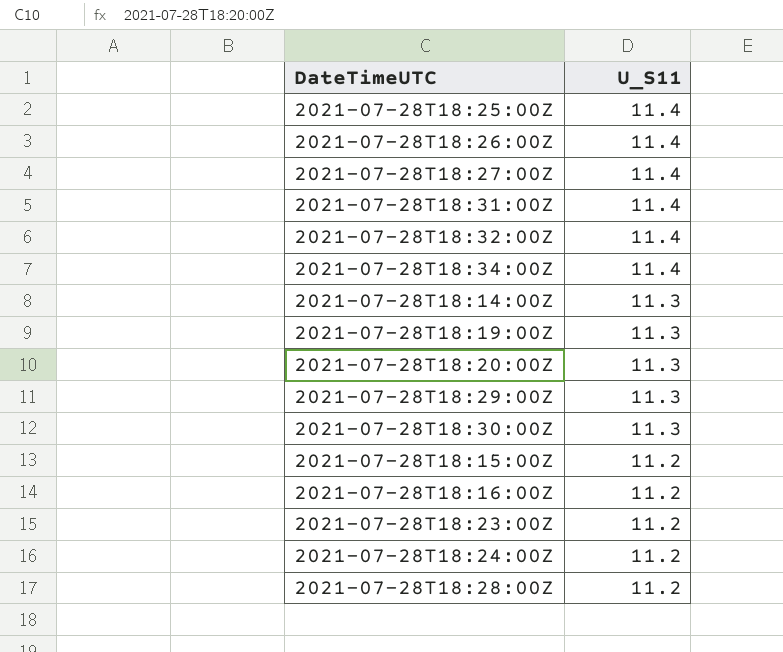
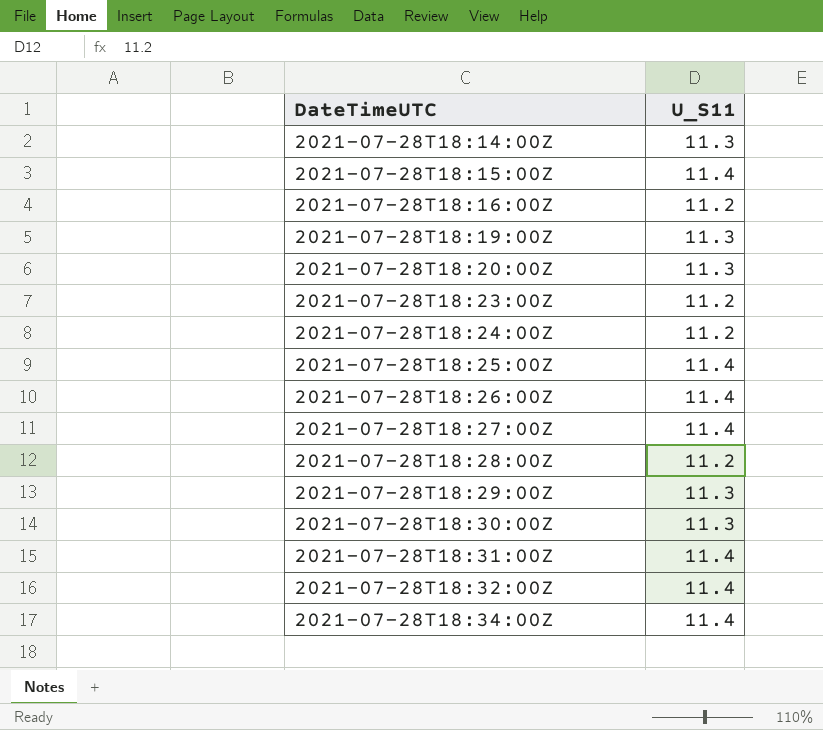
row order: U_S11 descending -> DateTimeUTC ascending
2021-07-28T18:15:00Z | U_S11: 11.2 -> 11.4

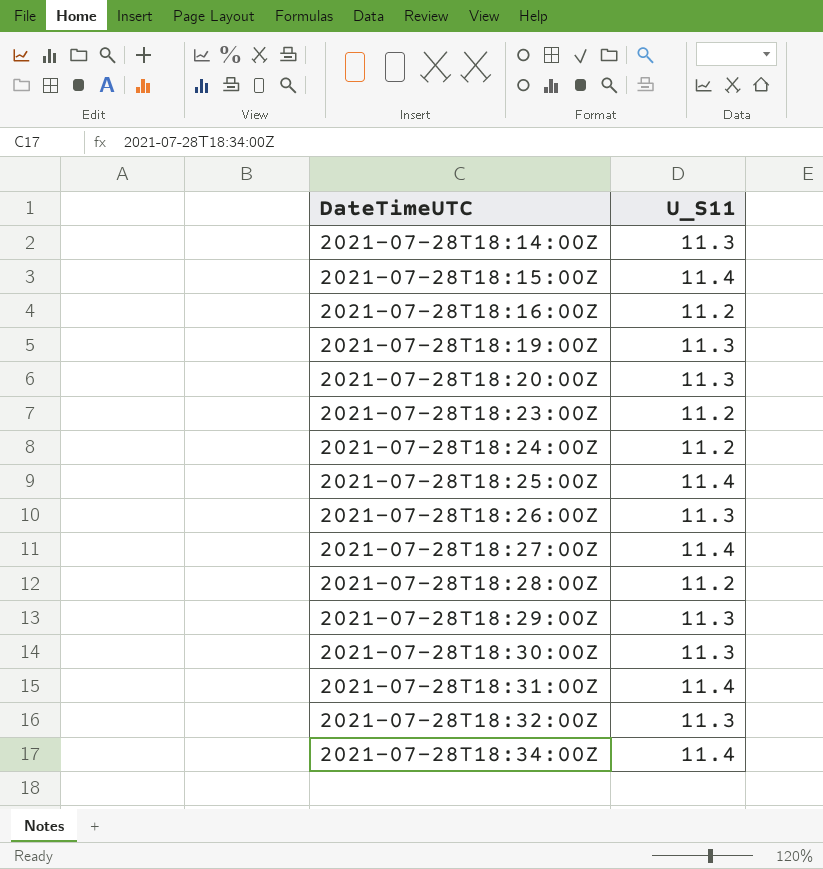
2021-07-28T18:26:00Z | U_S11: 11.4 -> 11.3
2021-07-28T18:32:00Z | U_S11: 11.4 -> 11.3

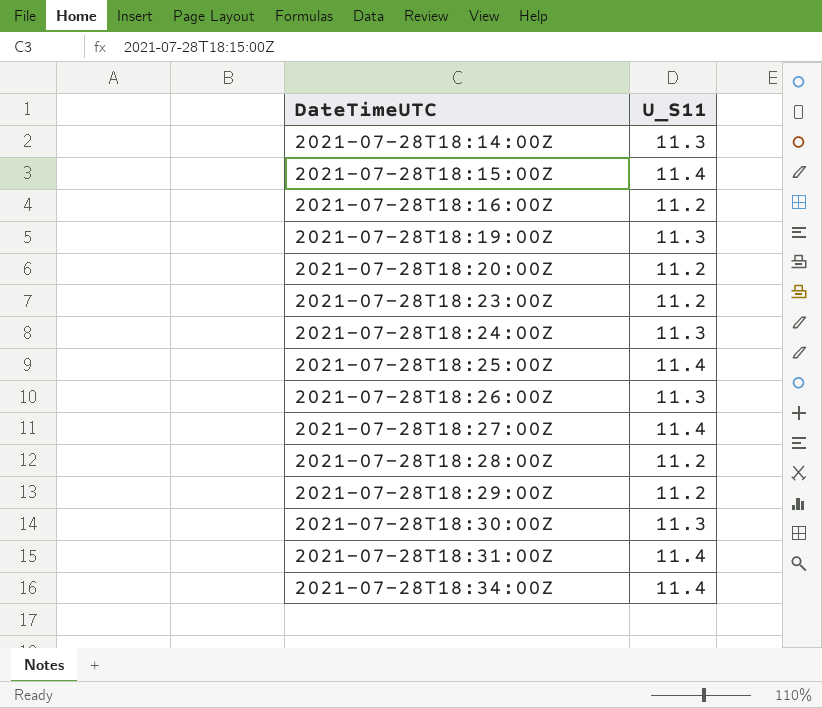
row 2021-07-28T18:32:00Z: 11.3 -> none
2021-07-28T18:20:00Z | U_S11: 11.3 -> 11.2
2021-07-28T18:24:00Z | U_S11: 11.2 -> 11.3
2021-07-28T18:29:00Z | U_S11: 11.3 -> 11.2

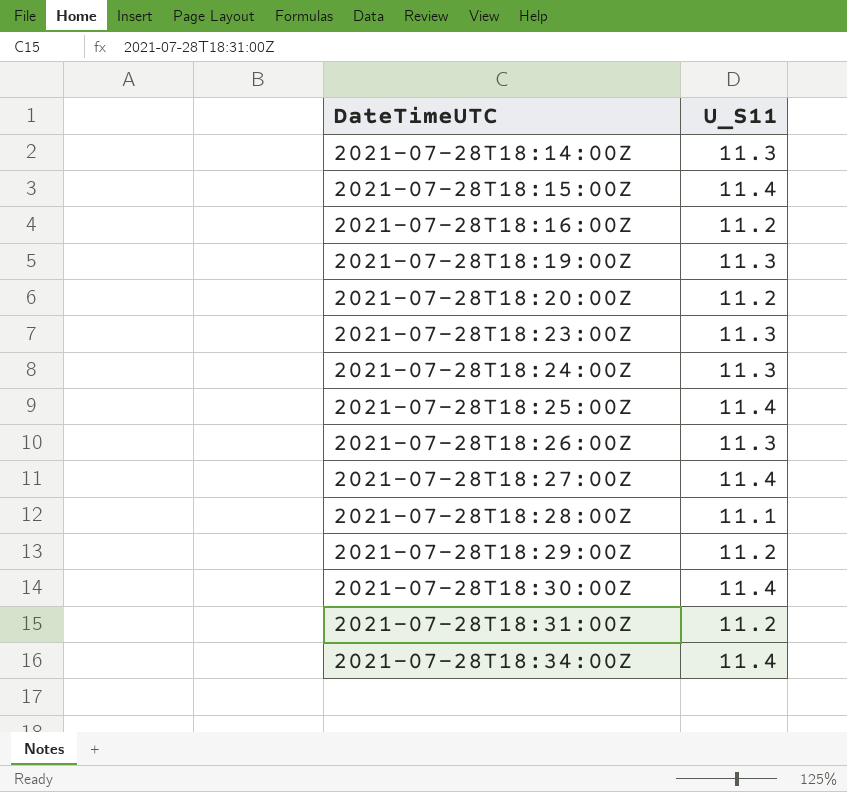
2021-07-28T18:23:00Z | U_S11: 11.2 -> 11.3
2021-07-28T18:28:00Z | U_S11: 11.2 -> 11.1
2021-07-28T18:30:00Z | U_S11: 11.3 -> 11.4
2021-07-28T18:31:00Z | U_S11: 11.4 -> 11.2

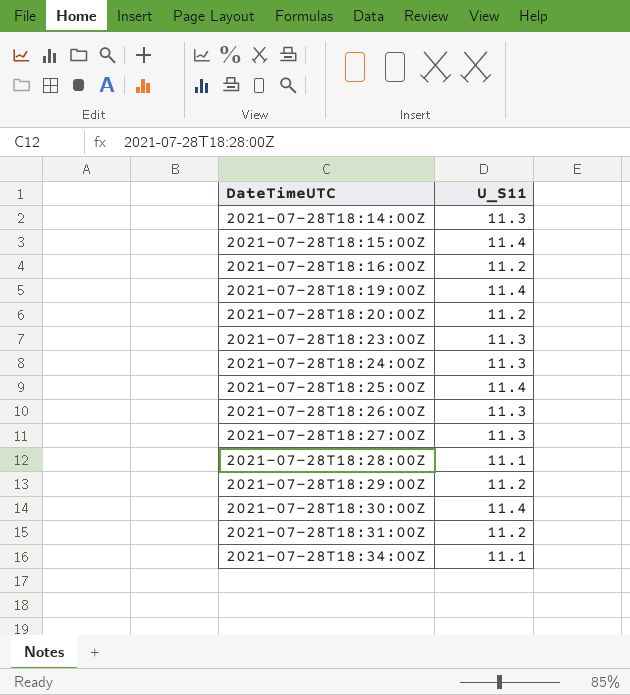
2021-07-28T18:19:00Z | U_S11: 11.3 -> 11.4
2021-07-28T18:27:00Z | U_S11: 11.4 -> 11.3
2021-07-28T18:34:00Z | U_S11: 11.4 -> 11.1

